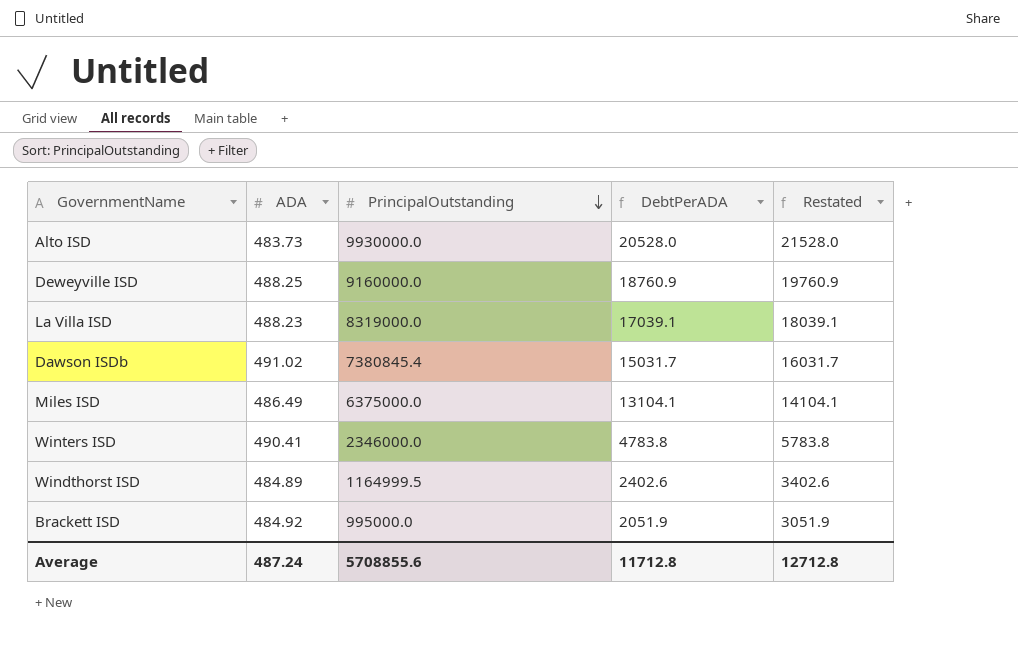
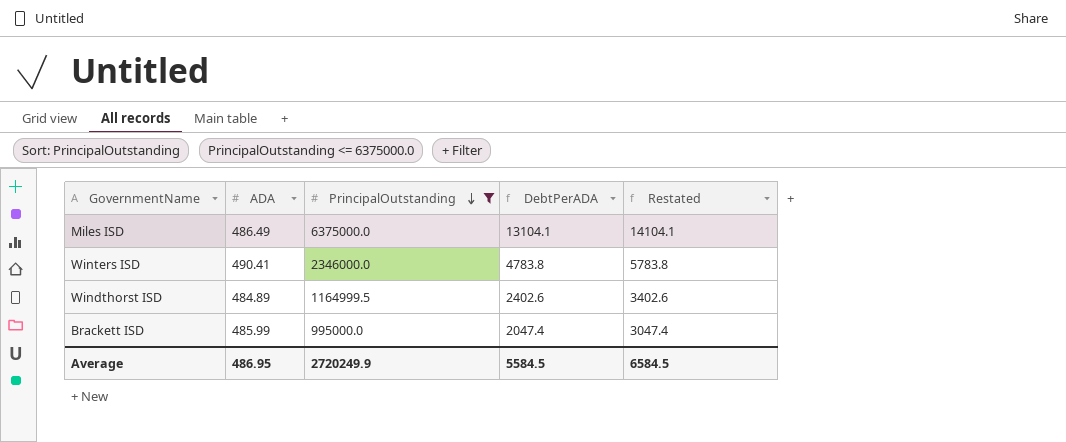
filter: none -> PrincipalOutstanding <= 6375000.0
Brackett ISD | ADA: 484.92 -> 485.99
Brackett ISD | DebtPerADA: 2051.9 -> 2047.4
Brackett ISD | Restated: 3051.9 -> 3047.4
Average | ADA: 487.24 -> 486.95
Average | PrincipalOutstanding: 5708855.6 -> 2720249.9
Average | DebtPerADA: 11712.8 -> 5584.5
Average | Restated: 12712.8 -> 6584.5

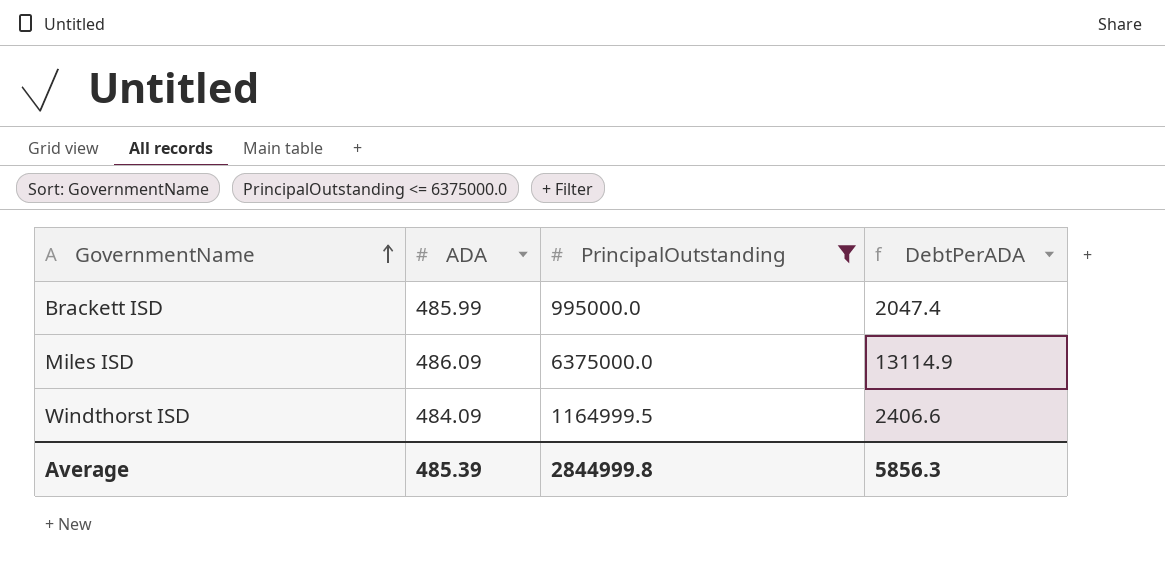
row order: PrincipalOutstanding descending -> GovernmentName ascending
column Restated | formula: [DebtPerADA] + 1000 -> none
row Winters ISD: 490.41 | 2346000.0 | 4783.8 | 5783.8 -> none
Miles ISD | ADA: 486.49 -> 486.09
Miles ISD | DebtPerADA: 13104.1 -> 13114.9
Windthorst ISD | ADA: 484.89 -> 484.09
Windthorst ISD | DebtPerADA: 2402.6 -> 2406.6
Average | ADA: 486.95 -> 485.39
Average | PrincipalOutstanding: 2720249.9 -> 2844999.8
Average | DebtPerADA: 5584.5 -> 5856.3

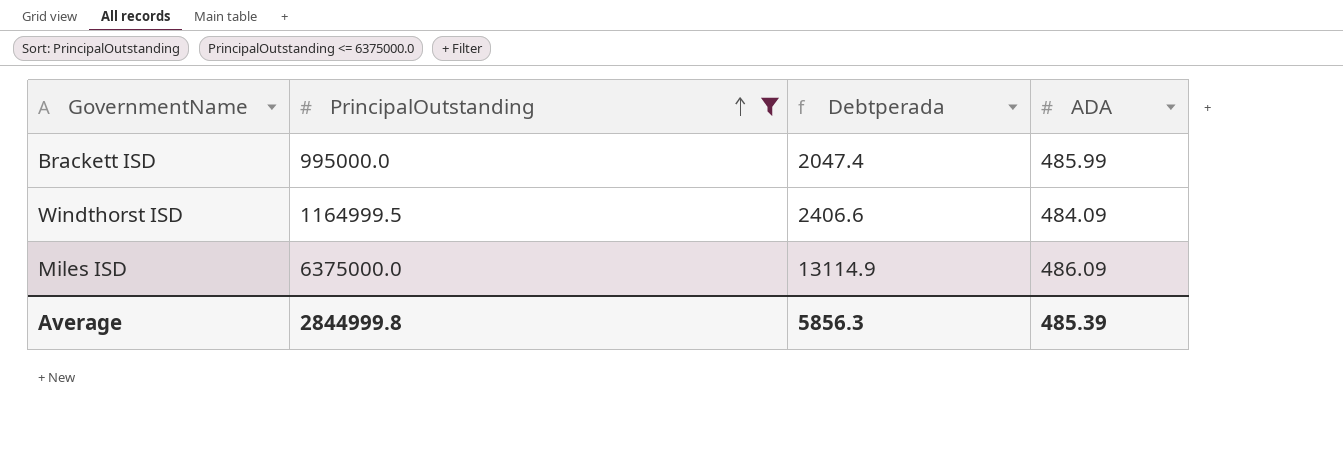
row order: GovernmentName ascending -> PrincipalOutstanding ascending
column name: DebtPerADA -> Debtperada
column ADA | position: 2 -> 4

